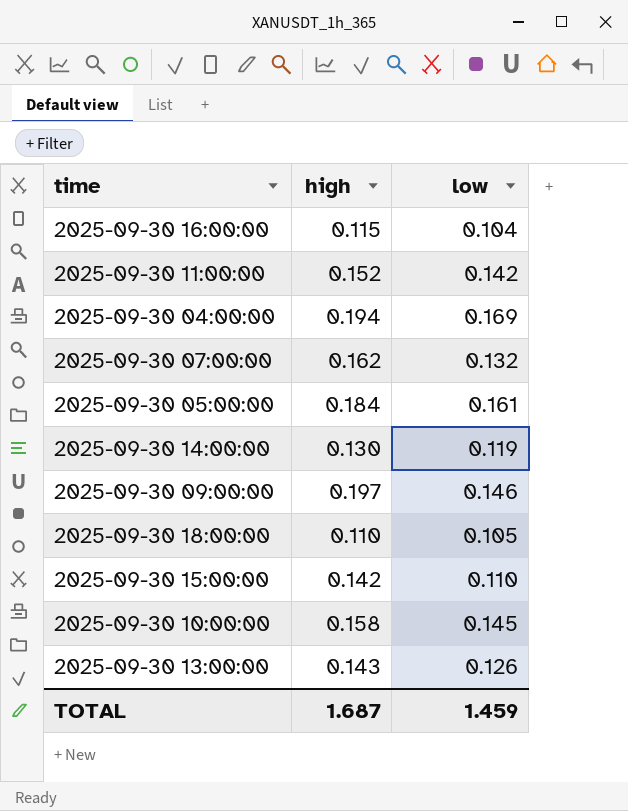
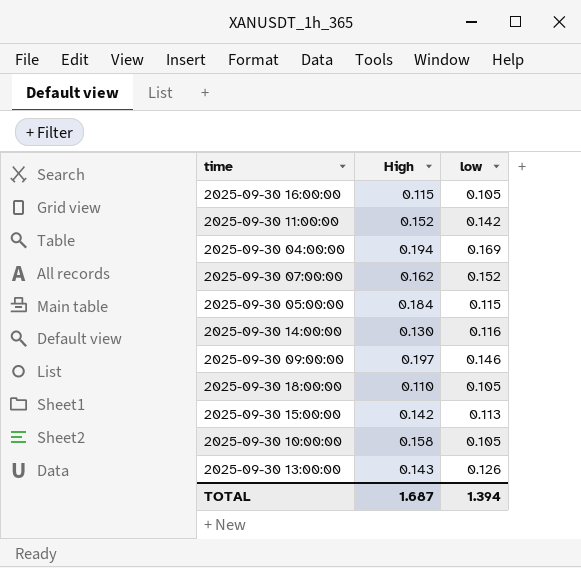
column name: high -> High
2025-09-30 16:00:00 | low: 0.104 -> 0.105
2025-09-30 07:00:00 | low: 0.132 -> 0.152
2025-09-30 05:00:00 | low: 0.161 -> 0.115
2025-09-30 14:00:00 | low: 0.119 -> 0.116
2025-09-30 15:00:00 | low: 0.110 -> 0.113
2025-09-30 10:00:00 | low: 0.145 -> 0.105
TOTAL | low: 1.459 -> 1.394

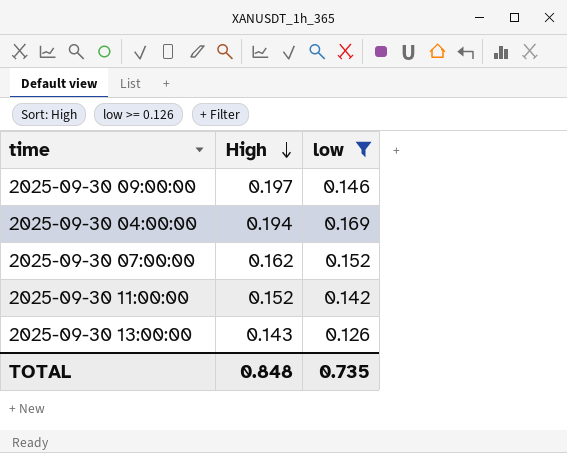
filter: none -> low >= 0.126
row order: none -> High descending
TOTAL | High: 1.687 -> 0.848
TOTAL | low: 1.394 -> 0.735

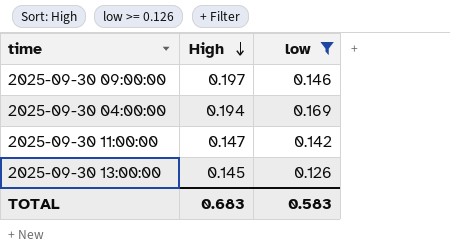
row 2025-09-30 07:00:00: 0.162 | 0.152 -> none
2025-09-30 11:00:00 | High: 0.152 -> 0.147
2025-09-30 13:00:00 | High: 0.143 -> 0.145
TOTAL | High: 0.848 -> 0.683
TOTAL | low: 0.735 -> 0.583

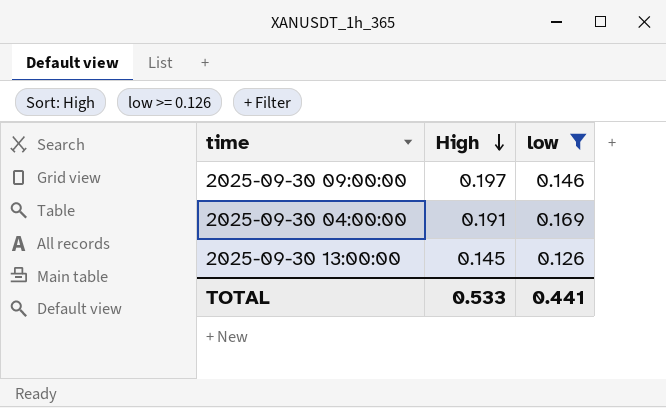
row 2025-09-30 11:00:00: 0.147 | 0.142 -> none
2025-09-30 04:00:00 | High: 0.194 -> 0.191
TOTAL | High: 0.683 -> 0.533
TOTAL | low: 0.583 -> 0.441

